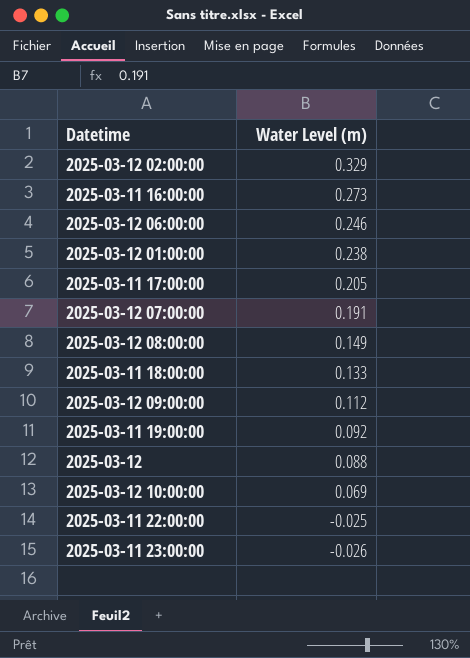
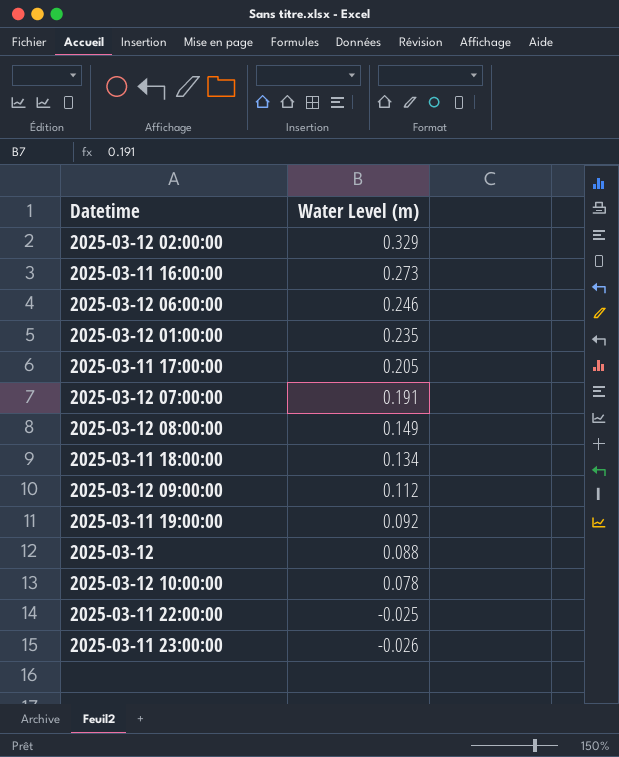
2025-03-12 01:00:00 | Water Level (m): 0.238 -> 0.235
2025-03-11 18:00:00 | Water Level (m): 0.133 -> 0.134
2025-03-12 10:00:00 | Water Level (m): 0.069 -> 0.078

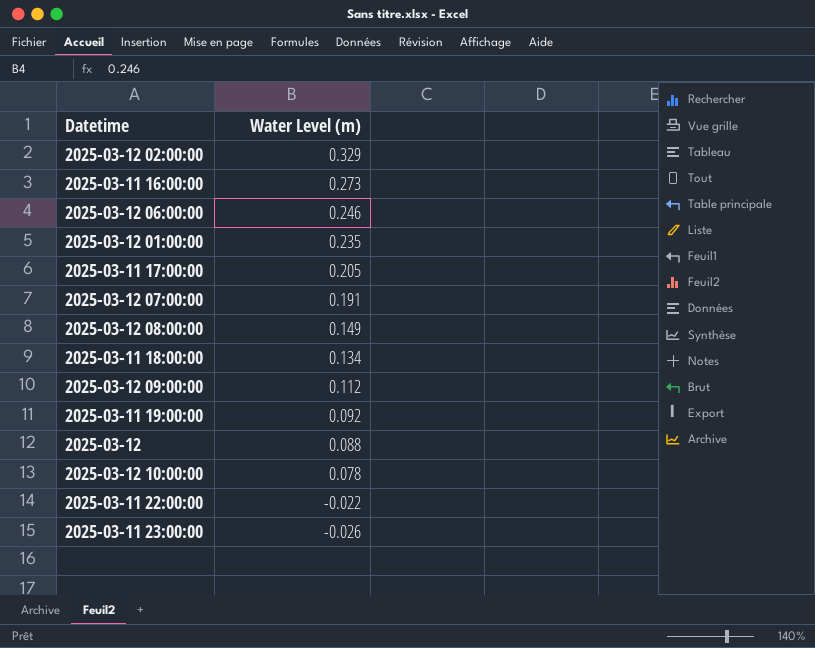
2025-03-11 22:00:00 | Water Level (m): -0.025 -> -0.022

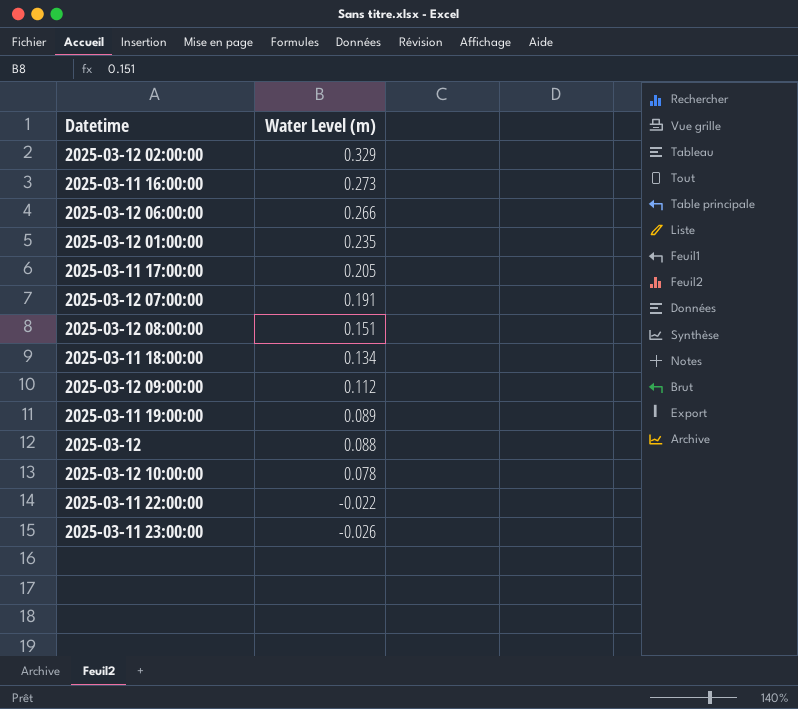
2025-03-12 06:00:00 | Water Level (m): 0.246 -> 0.266
2025-03-12 08:00:00 | Water Level (m): 0.149 -> 0.151
2025-03-11 19:00:00 | Water Level (m): 0.092 -> 0.089

